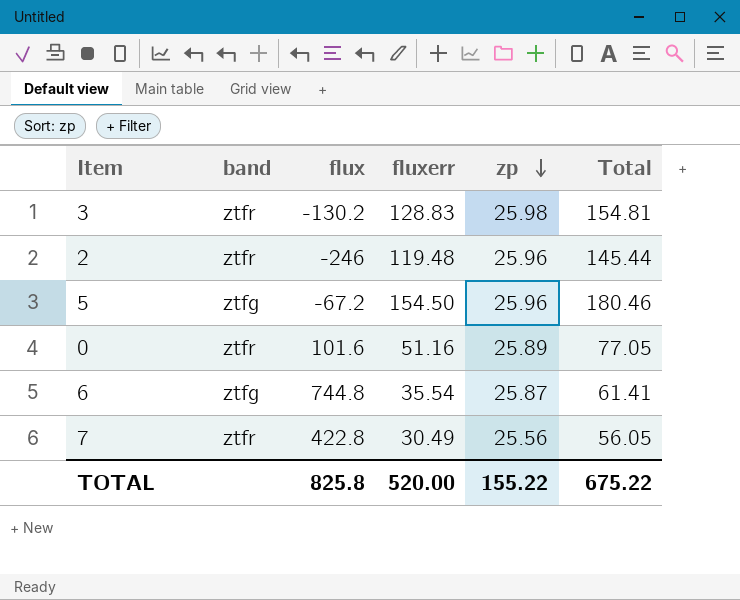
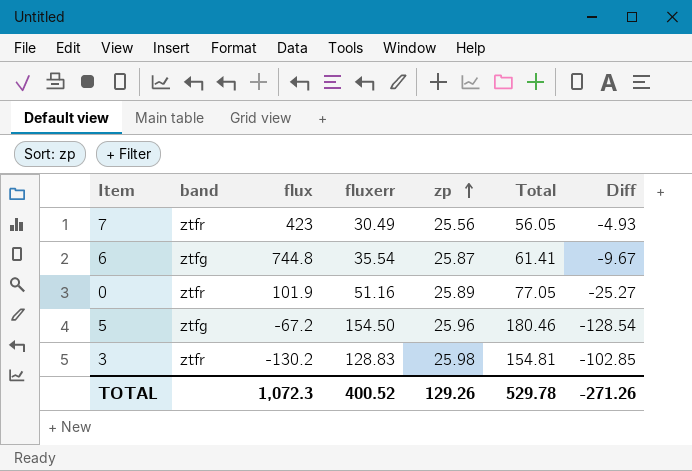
row order: zp descending -> zp ascending
column Diff | formula: none -> [zp] - [fluxerr]
row 2: ztfr | -246 | 119.48 | 25.96 | 145.44 -> none
7 | flux: 422.8 -> 423
0 | flux: 101.6 -> 101.9
TOTAL | flux: 825.8 -> 1,072.3
TOTAL | fluxerr: 520.00 -> 400.52
TOTAL | zp: 155.22 -> 129.26
TOTAL | Total: 675.22 -> 529.78

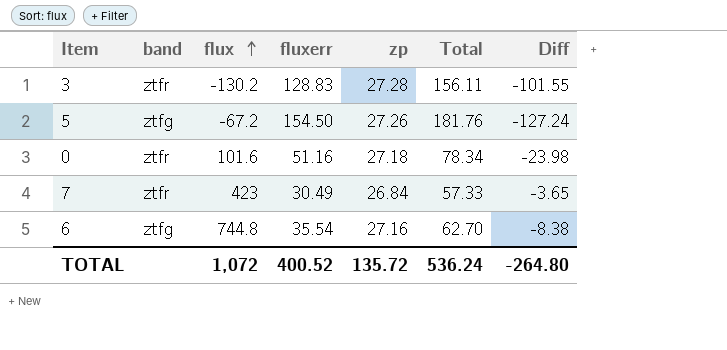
row order: zp ascending -> flux ascending
3 | zp: 25.98 -> 27.28
3 | Total: 154.81 -> 156.11
3 | Diff: -102.85 -> -101.55
5 | zp: 25.96 -> 27.26
5 | Total: 180.46 -> 181.76
5 | Diff: -128.54 -> -127.24
0 | flux: 101.9 -> 101.6
0 | zp: 25.89 -> 27.18
0 | Total: 77.05 -> 78.34
0 | Diff: -25.27 -> -23.98
7 | zp: 25.56 -> 26.84
7 | Total: 56.05 -> 57.33
7 | Diff: -4.93 -> -3.65
6 | zp: 25.87 -> 27.16
6 | Total: 61.41 -> 62.70
6 | Diff: -9.67 -> -8.38
TOTAL | flux: 1,072.3 -> 1,072
TOTAL | zp: 129.26 -> 135.72
TOTAL | Total: 529.78 -> 536.24
TOTAL | Diff: -271.26 -> -264.80

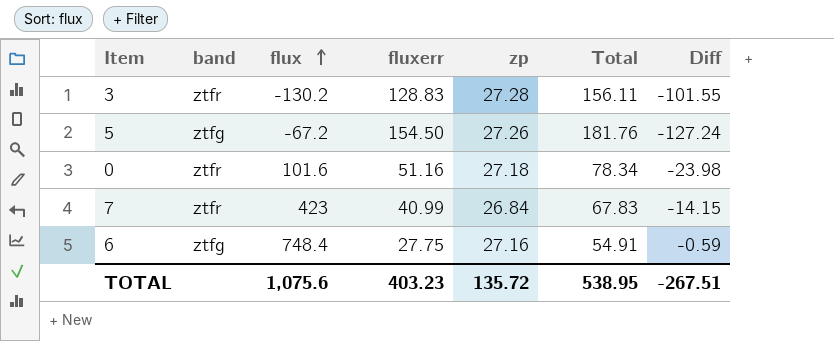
7 | fluxerr: 30.49 -> 40.99
7 | Total: 57.33 -> 67.83
7 | Diff: -3.65 -> -14.15
6 | flux: 744.8 -> 748.4
6 | fluxerr: 35.54 -> 27.75
6 | Total: 62.70 -> 54.91
6 | Diff: -8.38 -> -0.59
TOTAL | flux: 1,072 -> 1,075.6
TOTAL | fluxerr: 400.52 -> 403.23
TOTAL | Total: 536.24 -> 538.95
TOTAL | Diff: -264.80 -> -267.51

